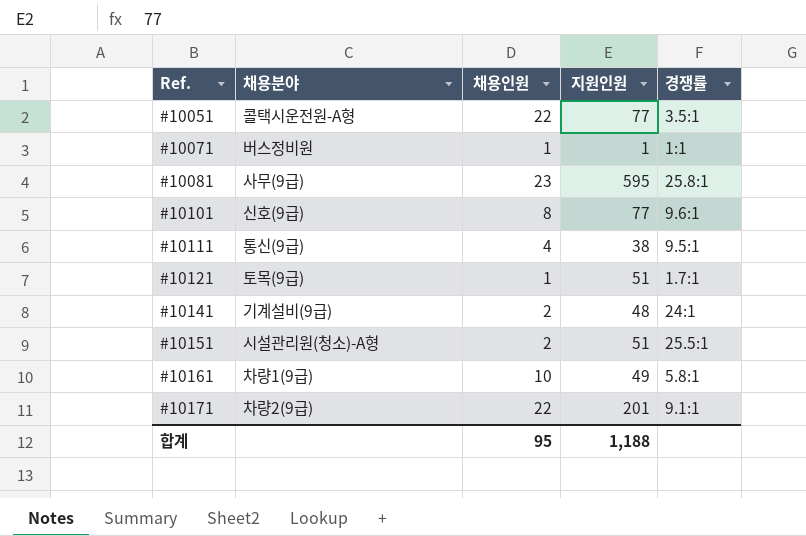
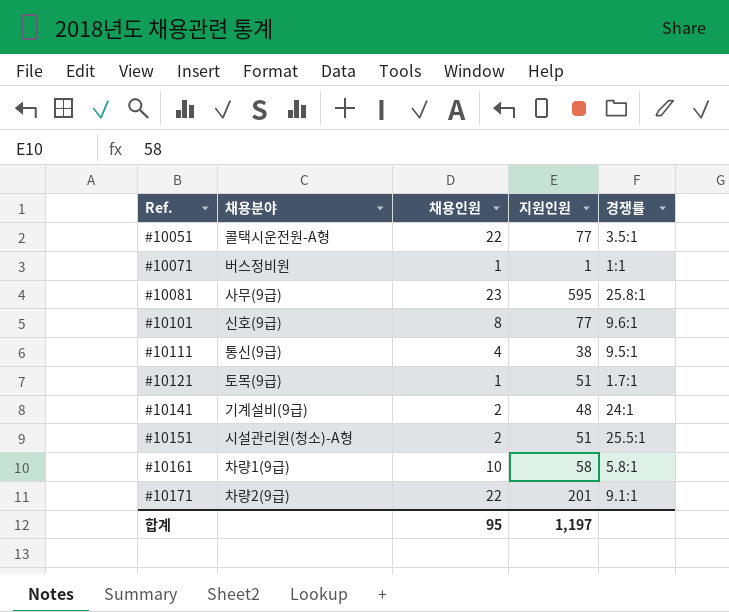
#10161 | 지원인원: 49 -> 58
합계 | 지원인원: 1,188 -> 1,197

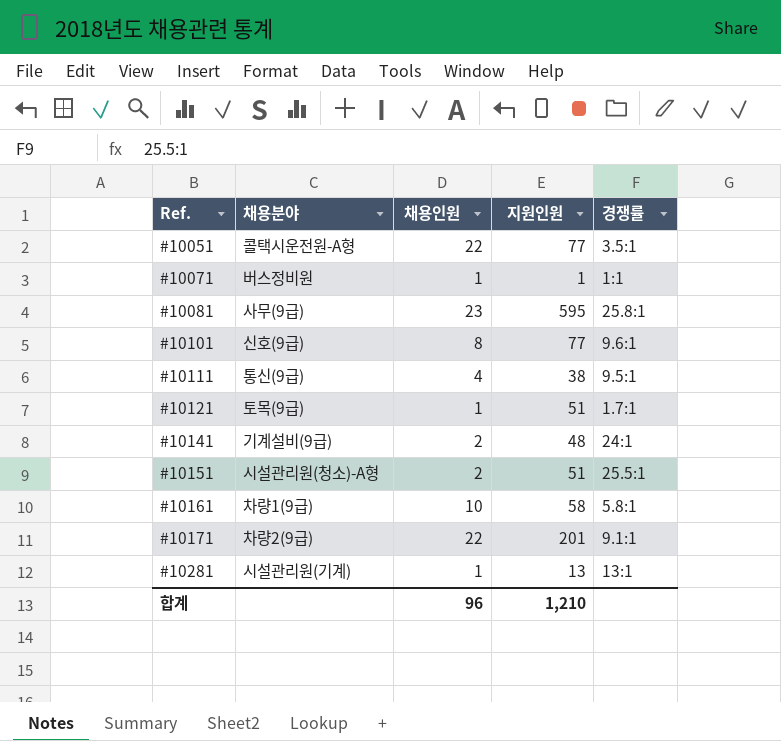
row #10281: none -> 시설관리원(기계) | 1 | 13 | 13:1
합계 | 채용인원: 95 -> 96
합계 | 지원인원: 1,197 -> 1,210

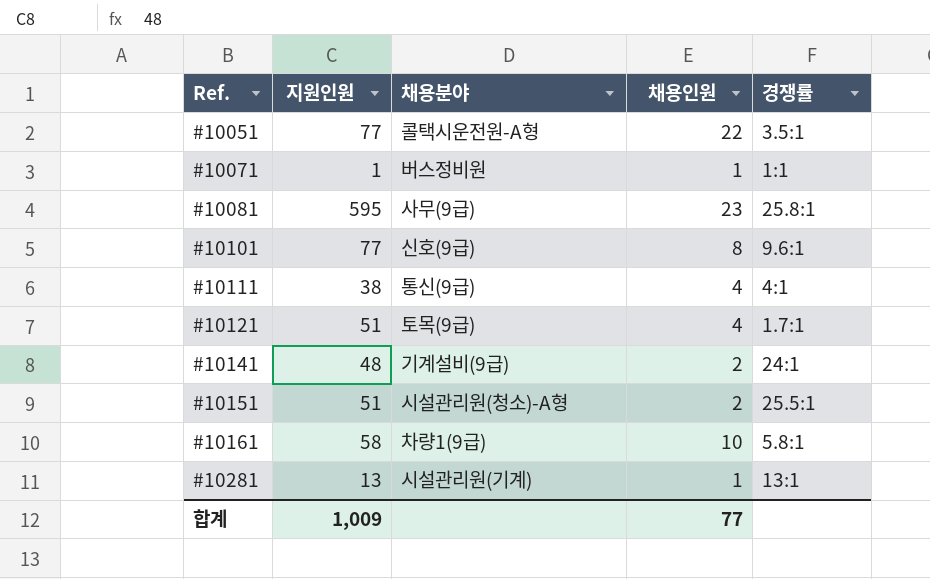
column 지원인원 | position: 4 -> 2
row #10171: 차량2(9급) | 22 | 201 | 9.1:1 -> none
#10111 | 경쟁률: 9.5:1 -> 4:1
#10121 | 채용인원: 1 -> 4
합계 | 지원인원: 1,210 -> 1,009
합계 | 채용인원: 96 -> 77

